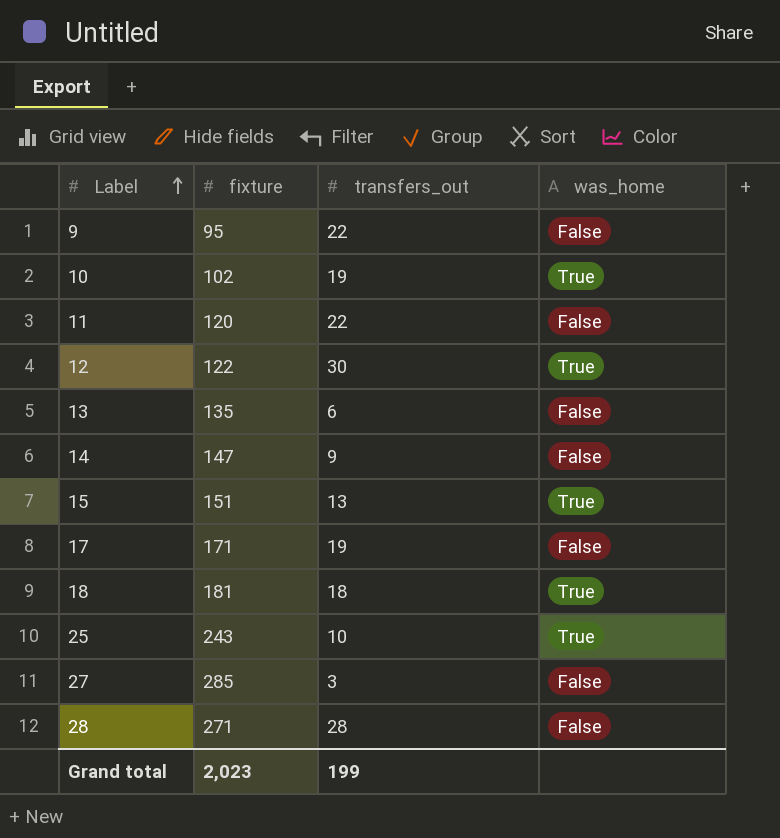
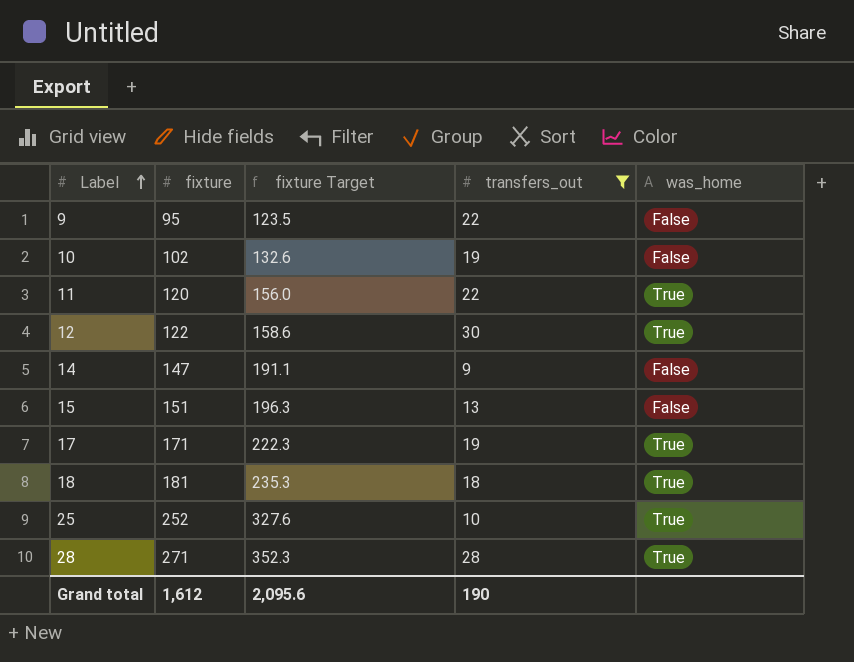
filter: none -> transfers_out >= 9
column fixture Target | formula: none -> [fixture] * 1.3
10 | was_home: True -> False
11 | was_home: False -> True
15 | was_home: True -> False
17 | was_home: False -> True
25 | fixture: 243 -> 252
28 | was_home: False -> True
Grand total | fixture: 2,023 -> 1,612
Grand total | transfers_out: 199 -> 190

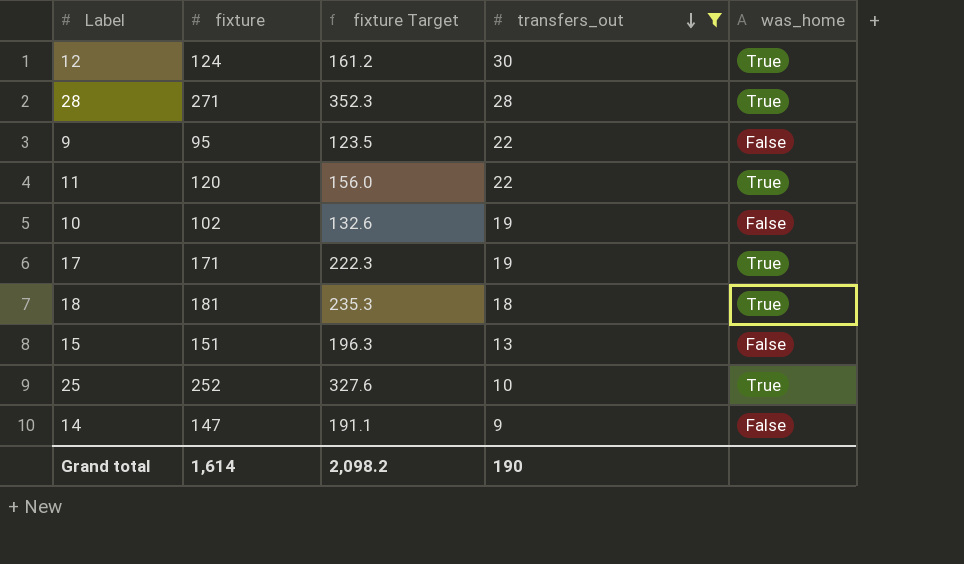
row order: Label ascending -> transfers_out descending
12 | fixture: 122 -> 124
12 | fixture Target: 158.6 -> 161.2
Grand total | fixture: 1,612 -> 1,614
Grand total | fixture Target: 2,095.6 -> 2,098.2

